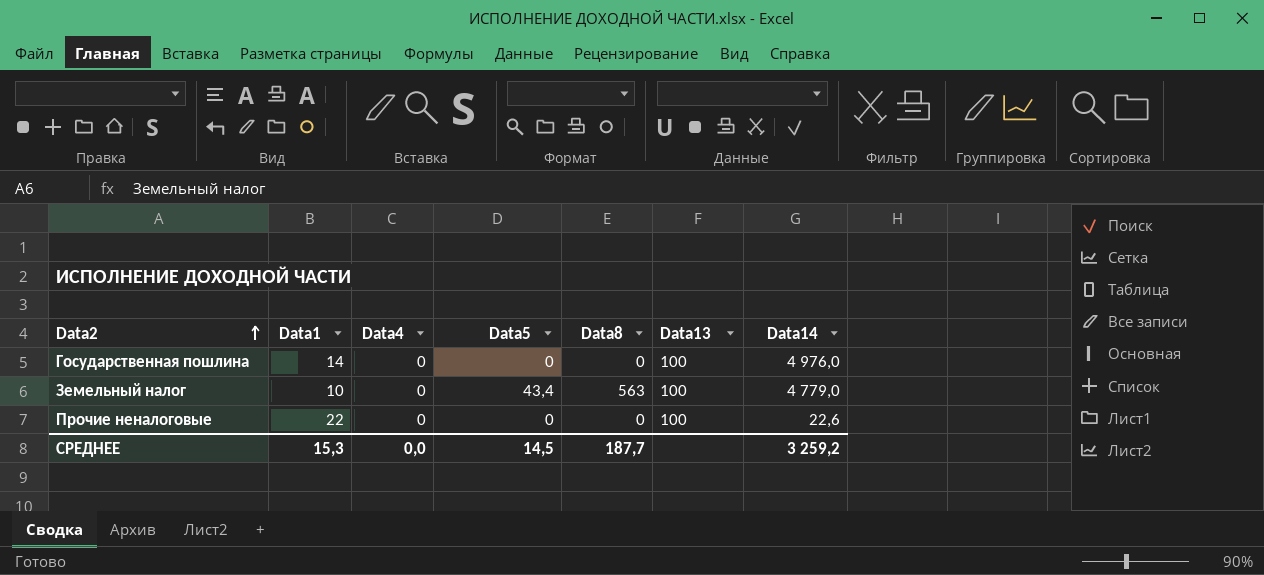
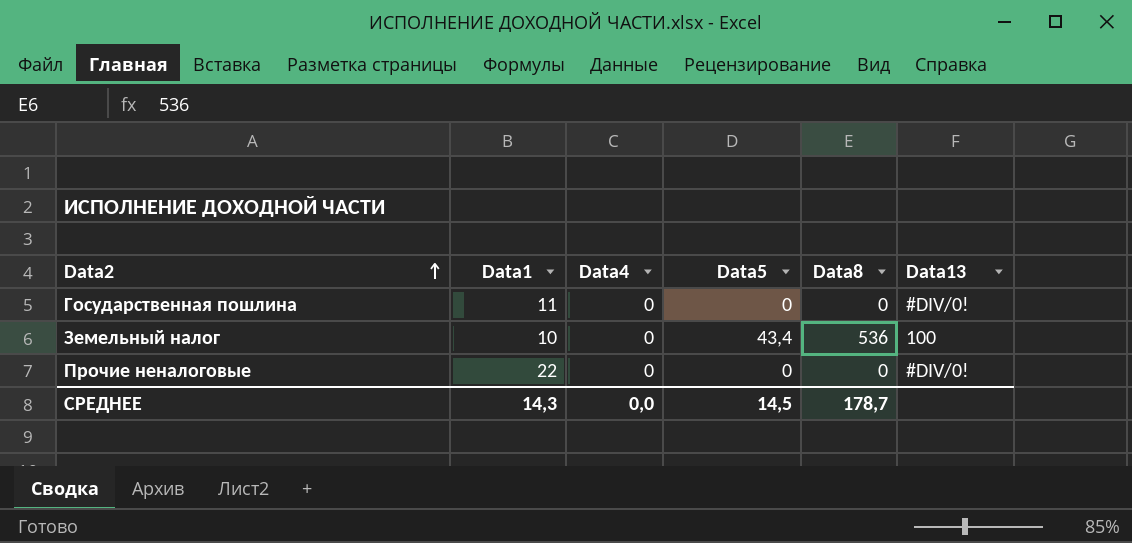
column Data14 | position: 7 -> none
Государственная пошлина | Data1: 14 -> 11
Государственная пошлина | Data13: 100 -> #DIV/0!
Земельный налог | Data8: 563 -> 536
Прочие неналоговые | Data13: 100 -> #DIV/0!
СРЕДНЕЕ | Data1: 15,3 -> 14,3
СРЕДНЕЕ | Data8: 187,7 -> 178,7

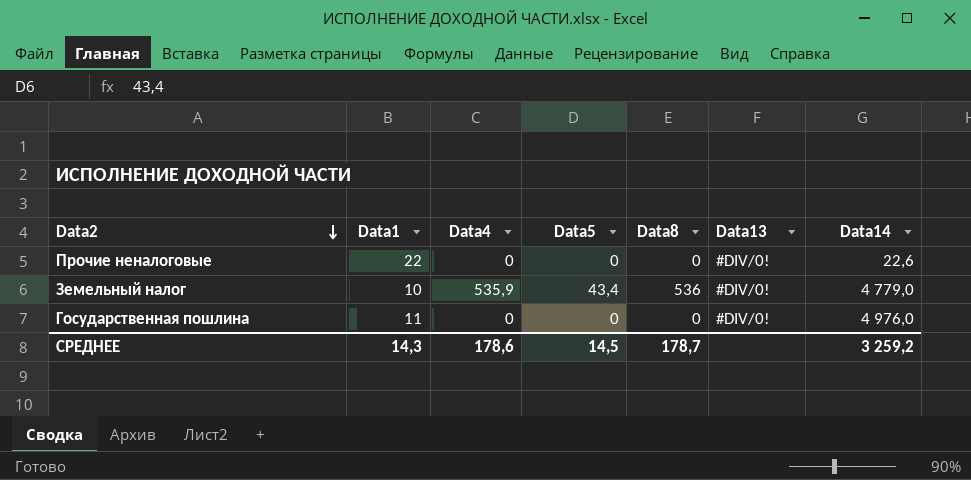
row order: Data2 ascending -> Data2 descending
column Data14 | position: none -> 7
Земельный налог | Data4: 0 -> 535,9
Земельный налог | Data13: 100 -> #DIV/0!
СРЕДНЕЕ | Data4: 0,0 -> 178,6

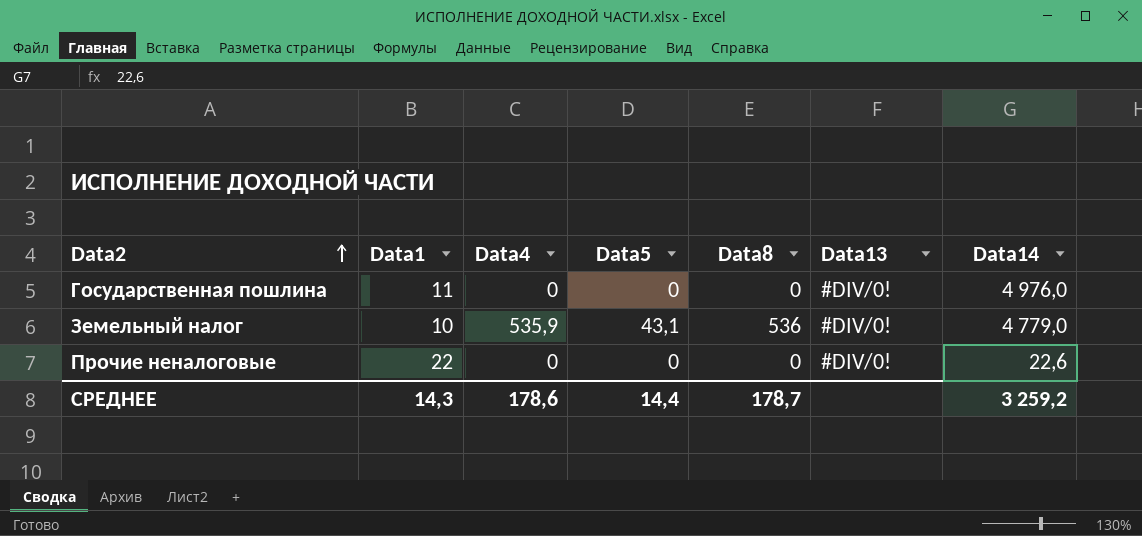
row order: Data2 descending -> Data2 ascending
Земельный налог | Data5: 43,4 -> 43,1
СРЕДНЕЕ | Data5: 14,5 -> 14,4

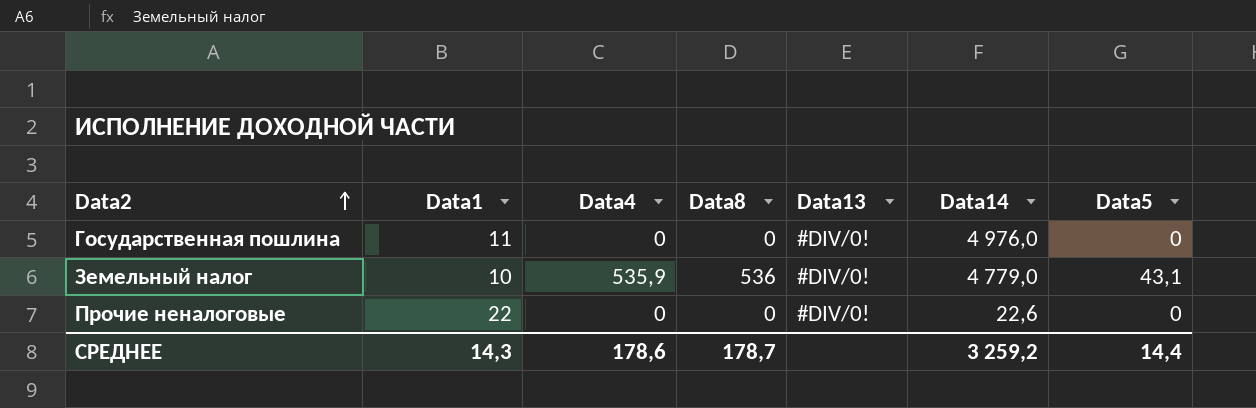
column Data5 | position: 4 -> 7

